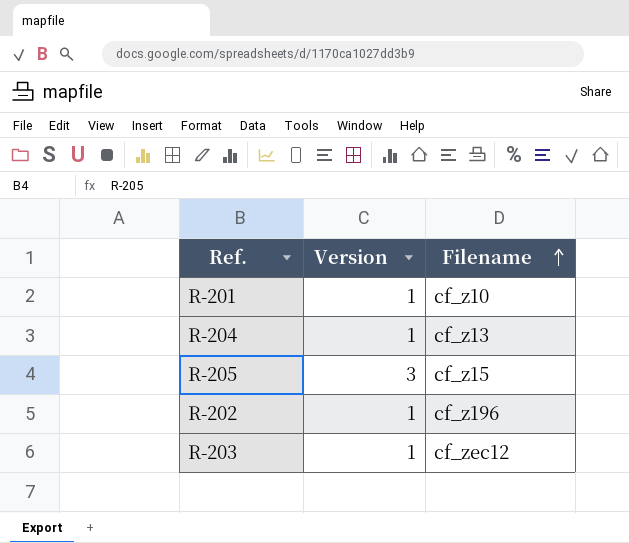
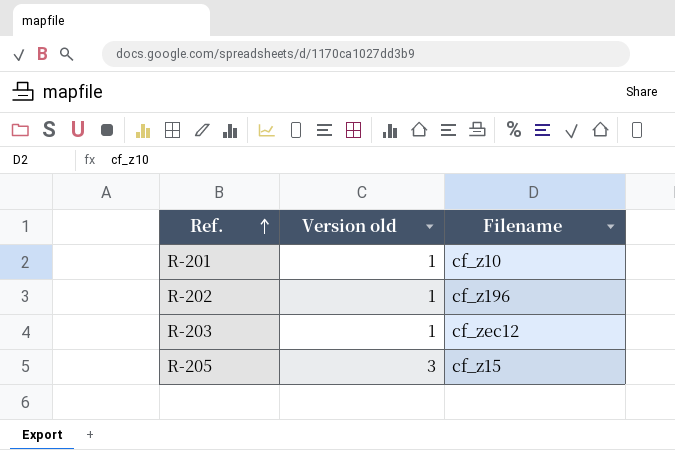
row order: Filename ascending -> Ref. ascending
column name: Version -> Version old
row R-204: 1 | cf_z13 -> none

